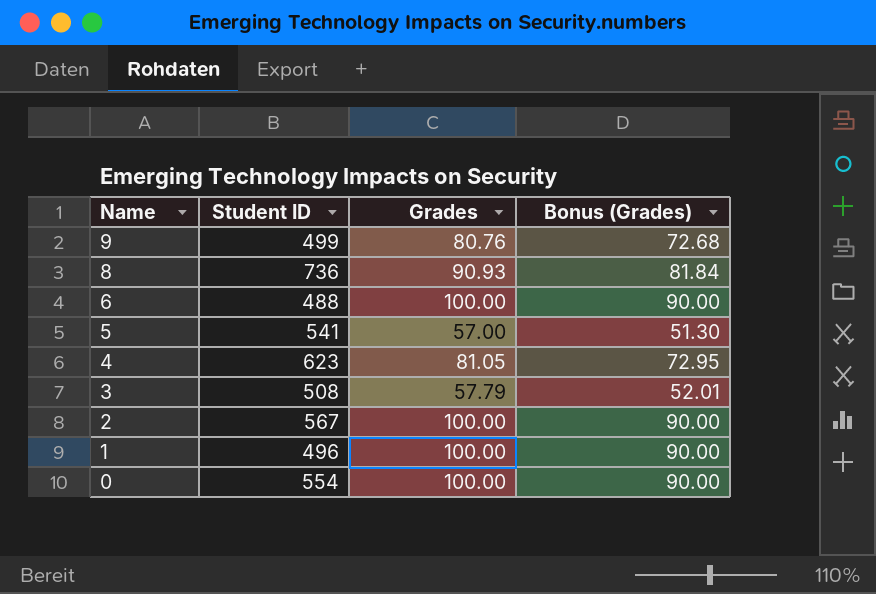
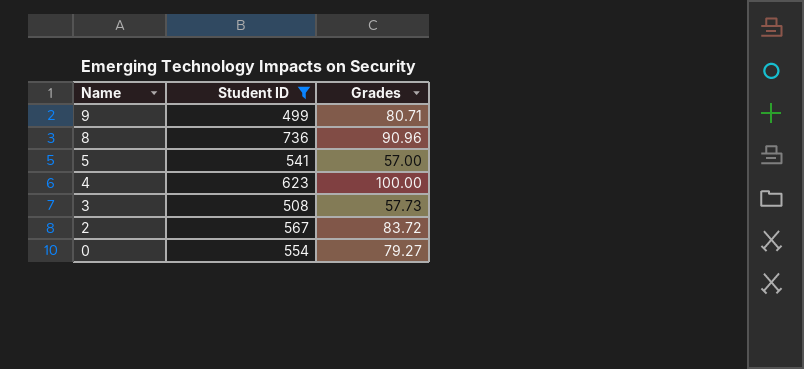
filter: none -> Student ID >= 499
column Bonus (Grades) | formula: [Grades] * 0.9 -> none
9 | Grades: 80.76 -> 80.71
8 | Grades: 90.93 -> 90.96
4 | Grades: 81.05 -> 100.00
3 | Grades: 57.79 -> 57.73
2 | Grades: 100.00 -> 83.72
0 | Grades: 100.00 -> 79.27

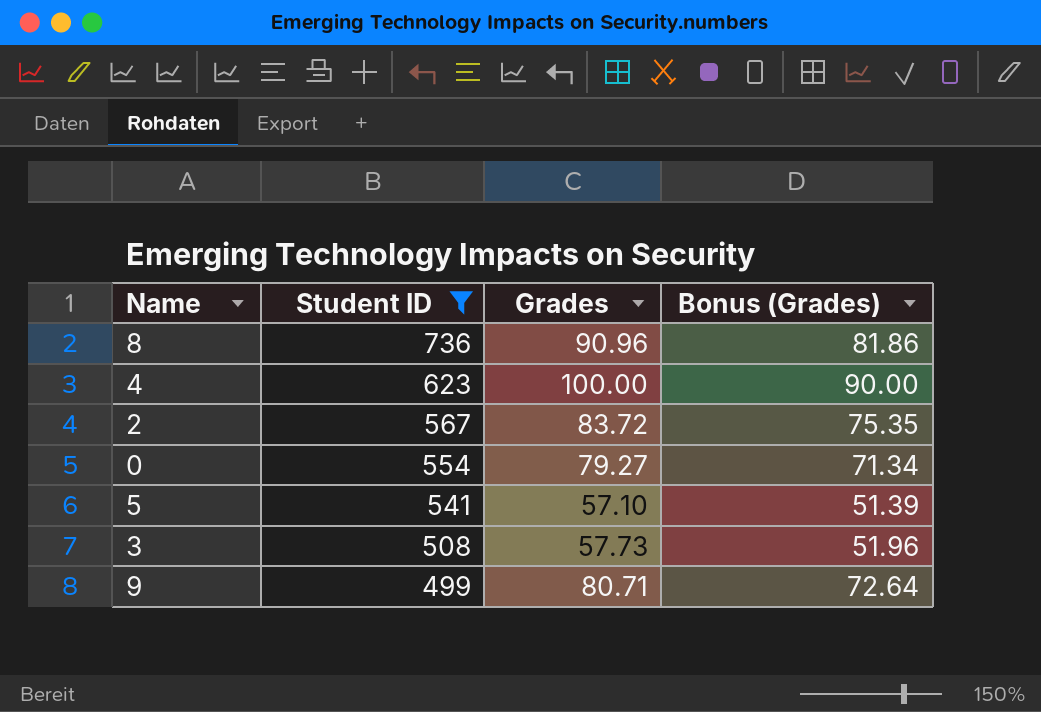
row order: Name descending -> Student ID descending
column Bonus (Grades) | formula: none -> [Grades] * 0.9
5 | Grades: 57.00 -> 57.10

